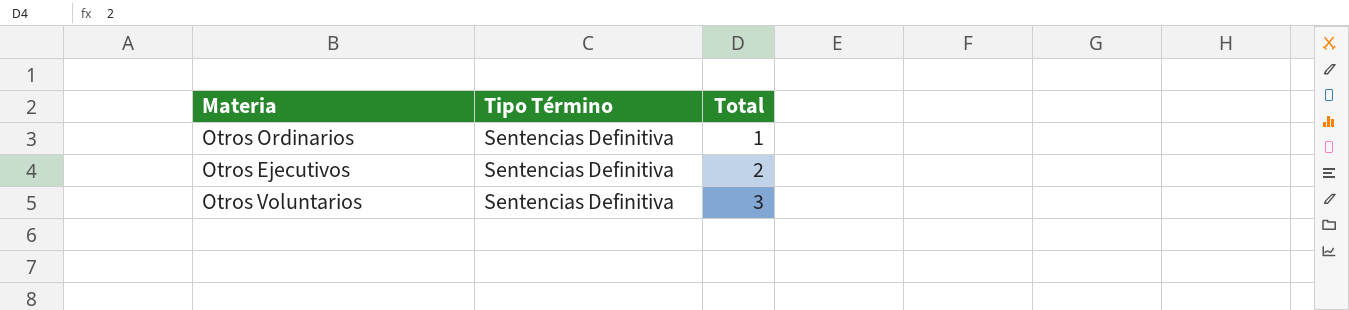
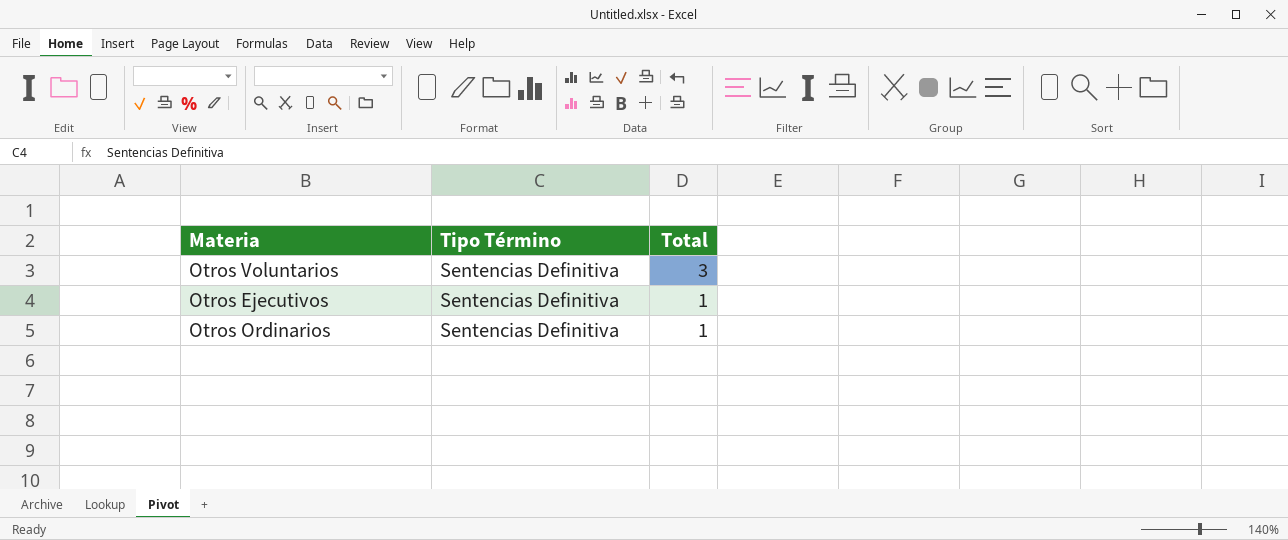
row order: Total ascending -> Total descending
Otros Ejecutivos | Total: 2 -> 1

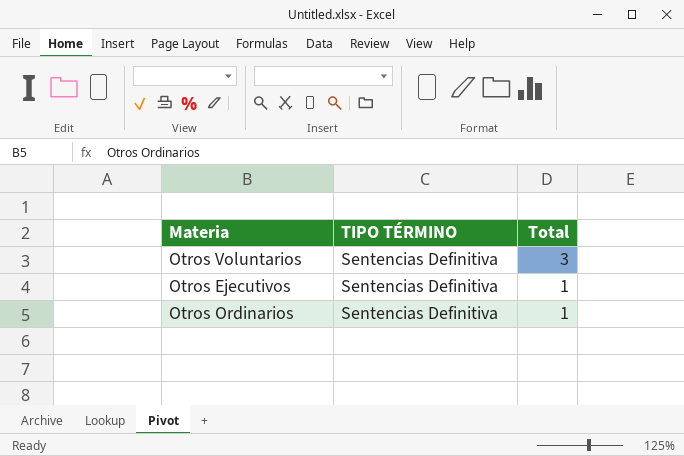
column name: Tipo Término -> TIPO TÉRMINO

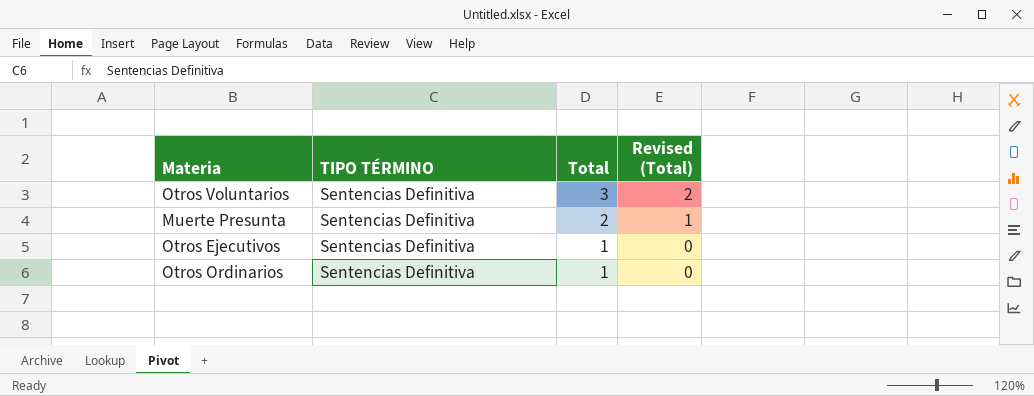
column Revised (Total) | formula: none -> [Total] - 1
row Muerte Presunta: none -> Sentencias Definitiva | 2 | 1

